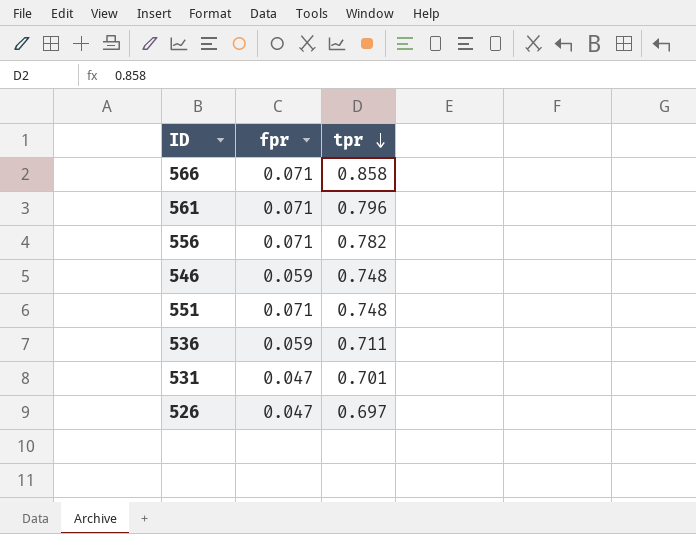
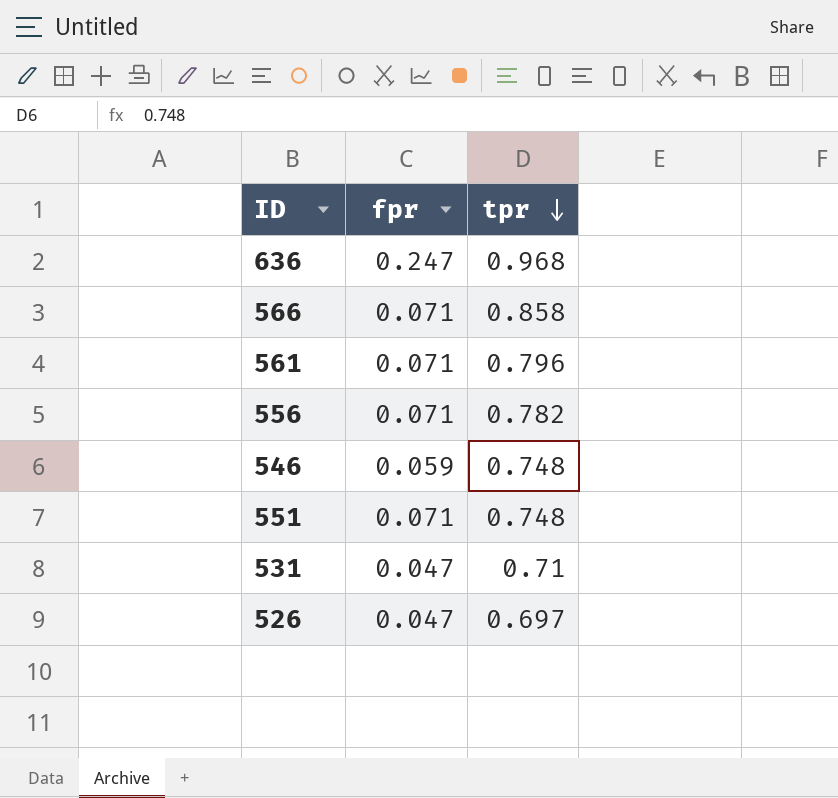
row 536: 0.059 | 0.711 -> none
row 636: none -> 0.247 | 0.968
531 | tpr: 0.701 -> 0.71

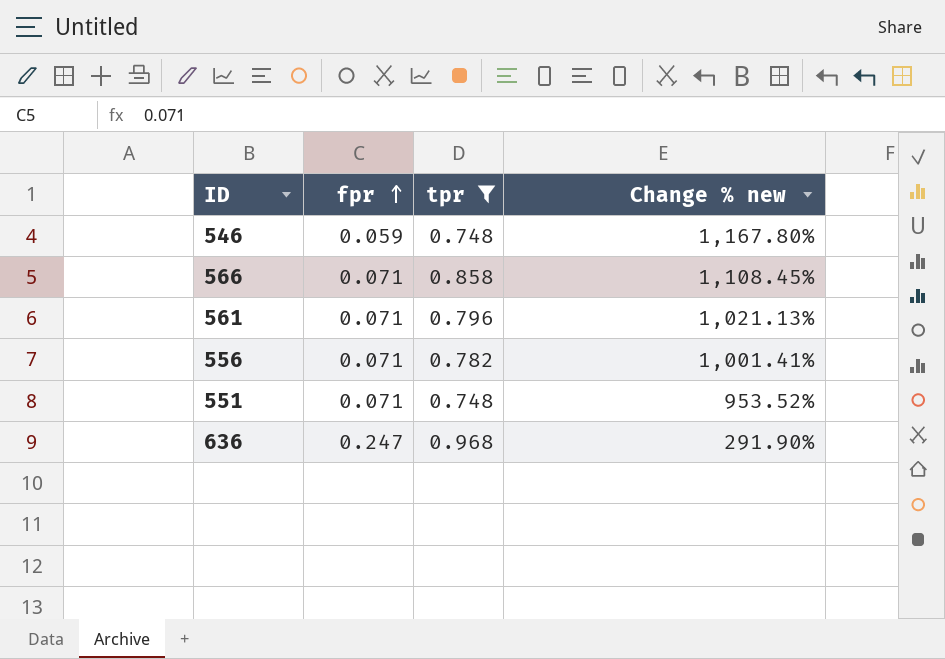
filter: none -> tpr >= 0.748
row order: tpr descending -> fpr ascending
column Change % new | formula: none -> ([tpr] - [fpr]) / [fpr]

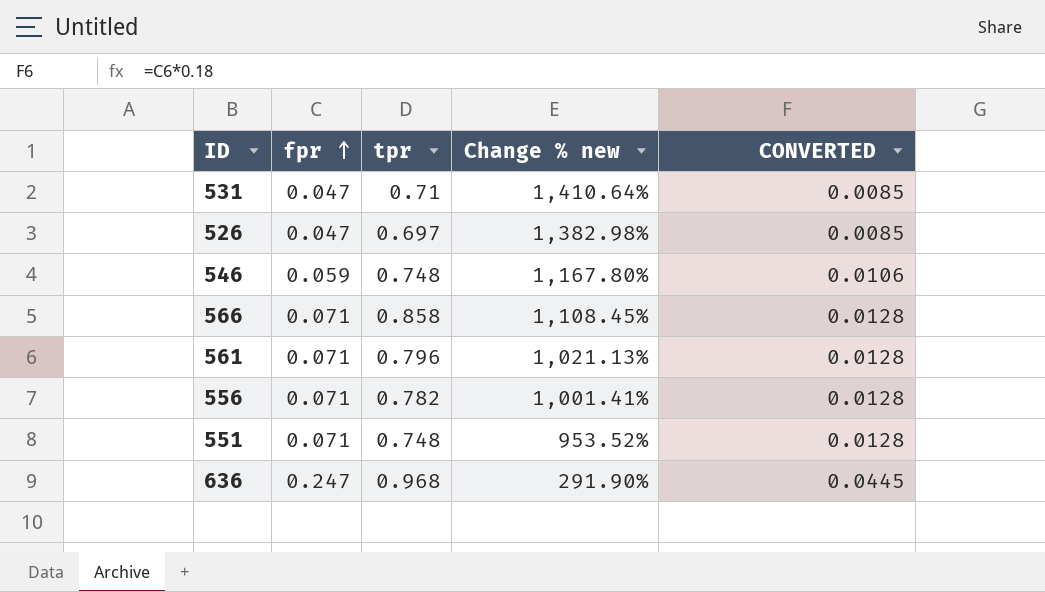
filter: tpr >= 0.748 -> none
column CONVERTED | formula: none -> [fpr] * 0.18

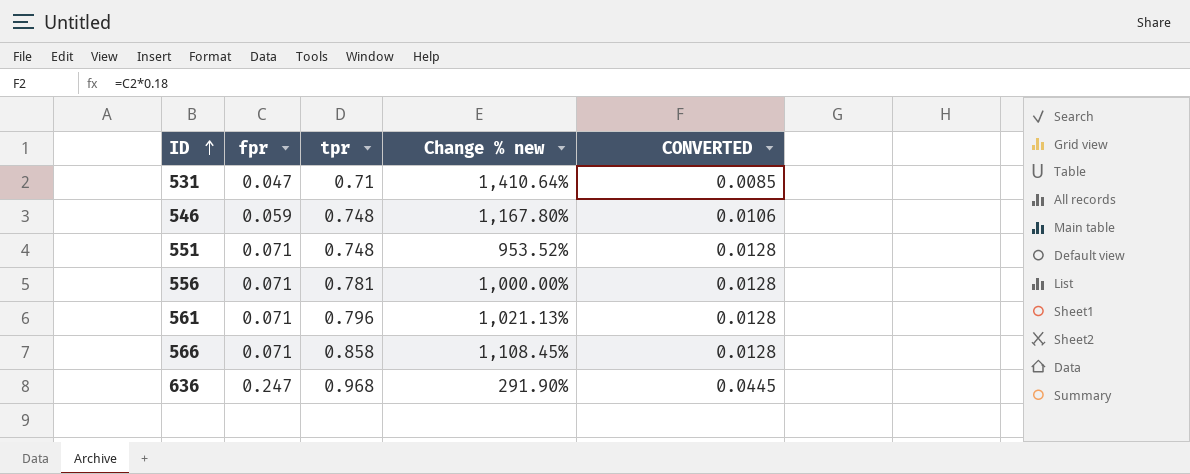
row order: fpr ascending -> ID ascending
row 526: 0.047 | 0.697 | 1,382.98% | 0.0085 -> none
556 | tpr: 0.782 -> 0.781
556 | Change % new: 1,001.41% -> 1,000.00%

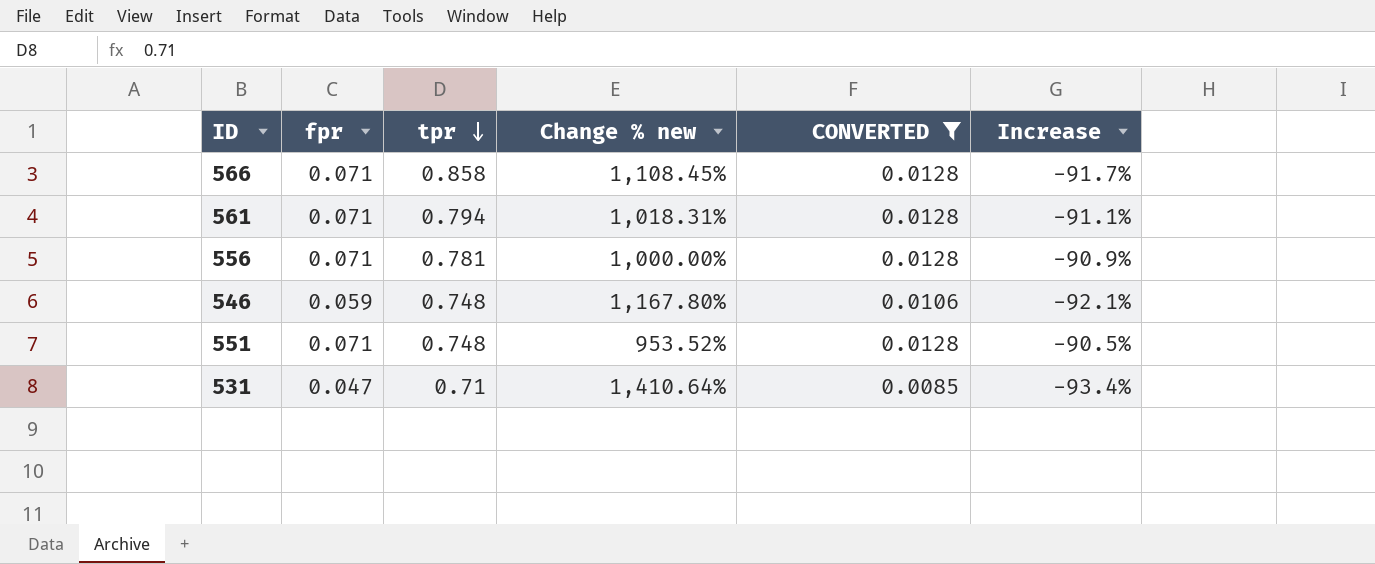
filter: none -> CONVERTED != 0.0445
row order: ID ascending -> tpr descending
column Increase | formula: none -> ([fpr] - [tpr]) / [tpr]
561 | tpr: 0.796 -> 0.794
561 | Change % new: 1,021.13% -> 1,018.31%

